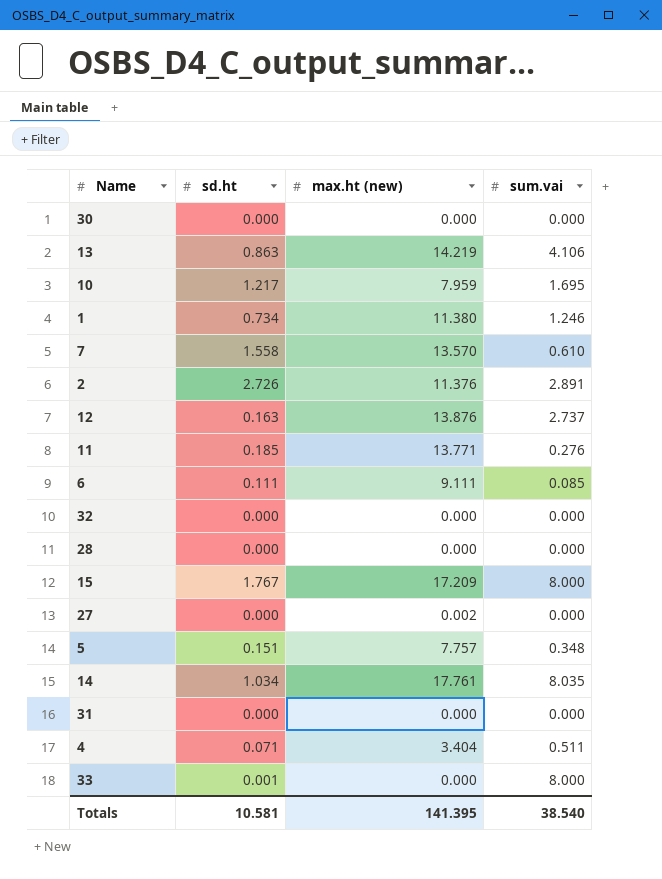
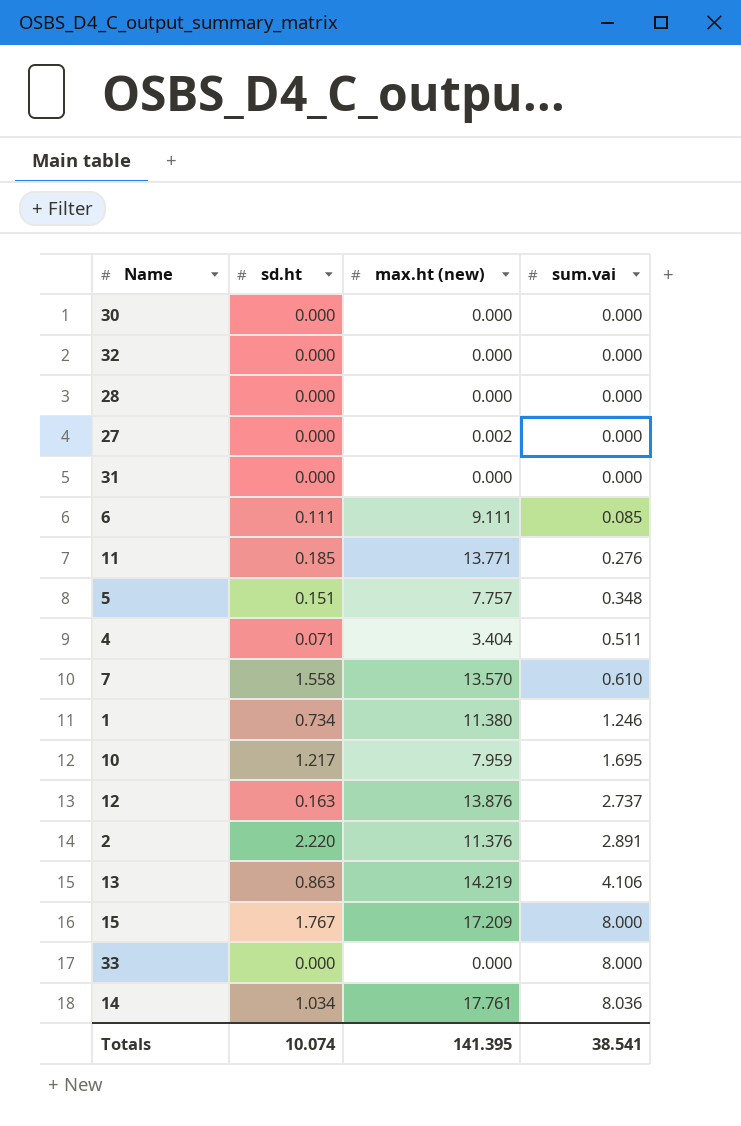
row order: none -> sum.vai ascending
2 | sd.ht: 2.726 -> 2.220
33 | sd.ht: 0.001 -> 0.000
14 | sum.vai: 8.035 -> 8.036
Totals | sd.ht: 10.581 -> 10.074
Totals | sum.vai: 38.540 -> 38.541

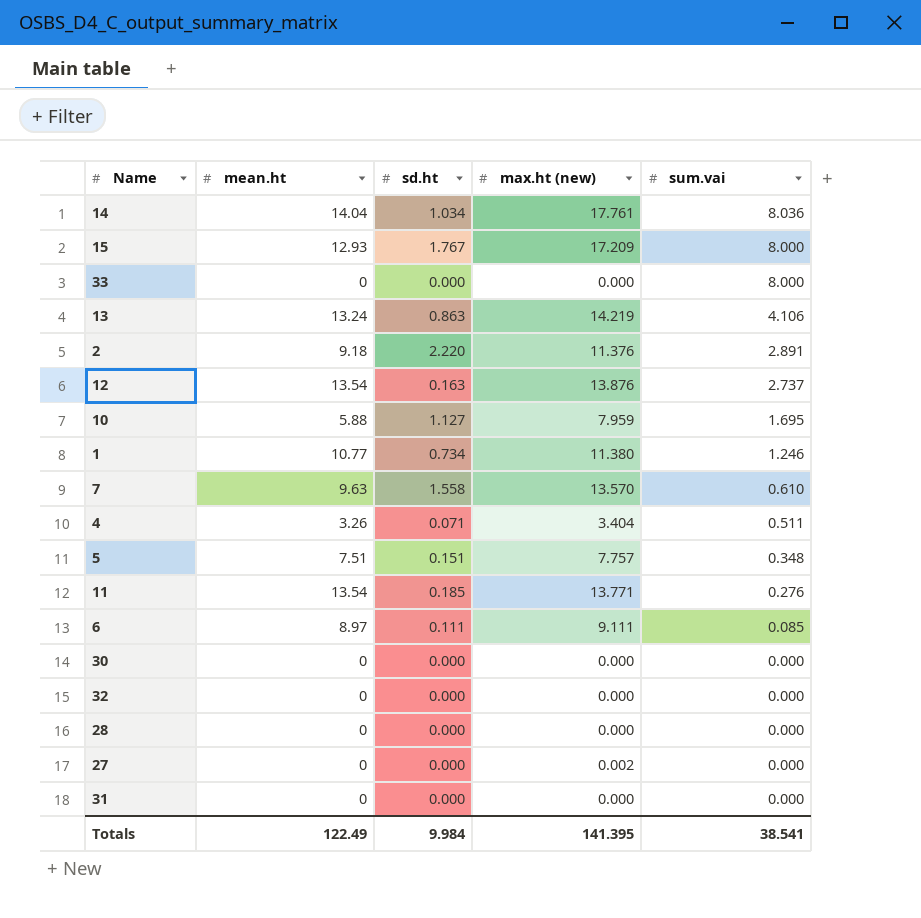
row order: sum.vai ascending -> sum.vai descending
column mean.ht | position: none -> 2
10 | sd.ht: 1.217 -> 1.127
Totals | sd.ht: 10.074 -> 9.984

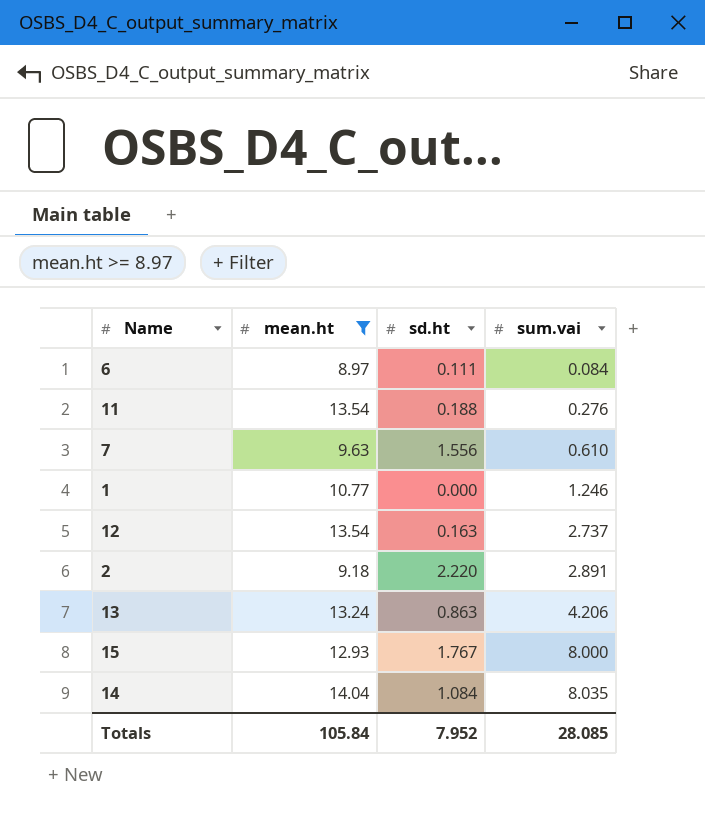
filter: none -> mean.ht >= 8.97
row order: sum.vai descending -> sum.vai ascending
column max.ht (new) | position: 4 -> none
6 | sum.vai: 0.085 -> 0.084
11 | sd.ht: 0.185 -> 0.188
7 | sd.ht: 1.558 -> 1.556
1 | sd.ht: 0.734 -> 0.000
13 | sum.vai: 4.106 -> 4.206
14 | sd.ht: 1.034 -> 1.084
14 | sum.vai: 8.036 -> 8.035
Totals | mean.ht: 122.49 -> 105.84
Totals | sd.ht: 9.984 -> 7.952
Totals | sum.vai: 38.541 -> 28.085

